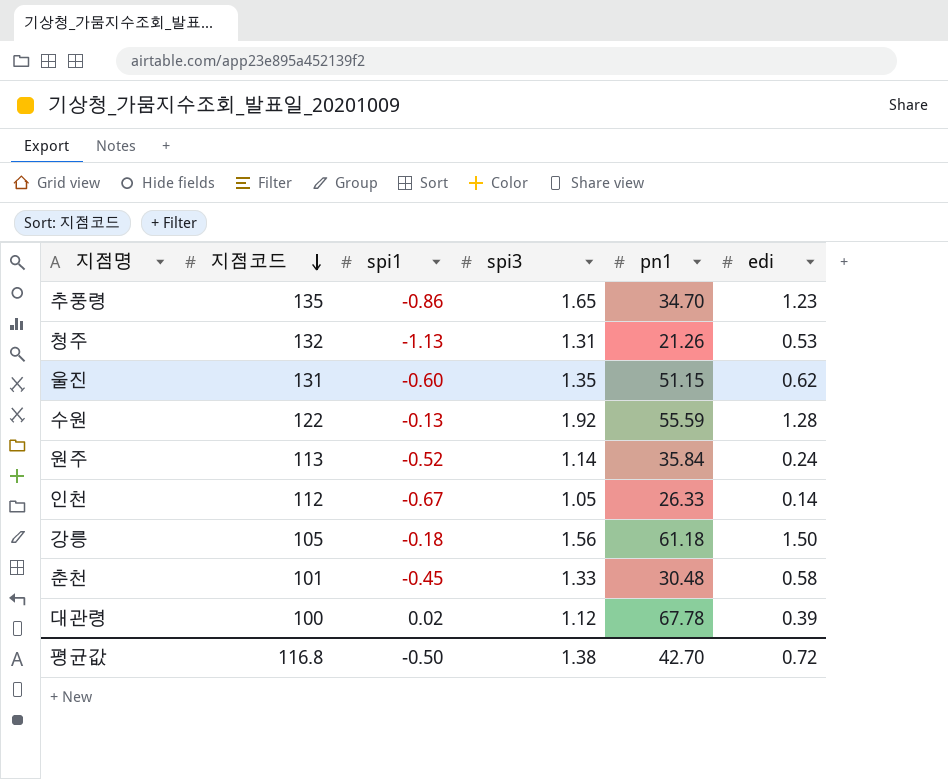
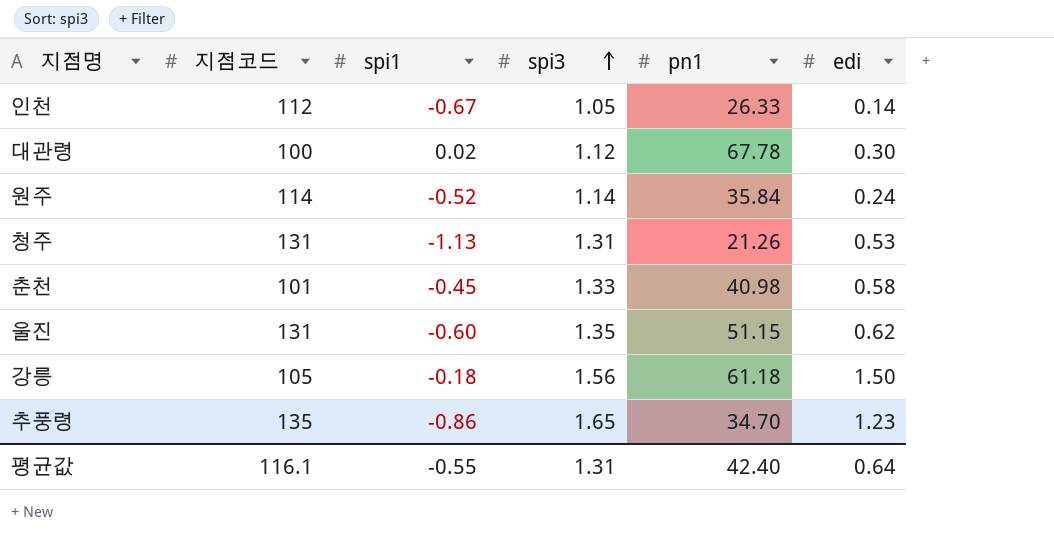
row order: 지점코드 descending -> spi3 ascending
row 수원: 122 | -0.13 | 1.92 | 55.59 | 1.28 -> none
대관령 | edi: 0.39 -> 0.30
원주 | 지점코드: 113 -> 114
청주 | 지점코드: 132 -> 131
춘천 | pn1: 30.48 -> 40.98
평균값 | 지점코드: 116.8 -> 116.1
평균값 | spi1: -0.50 -> -0.55
평균값 | spi3: 1.38 -> 1.31
평균값 | pn1: 42.70 -> 42.40
평균값 | edi: 0.72 -> 0.64

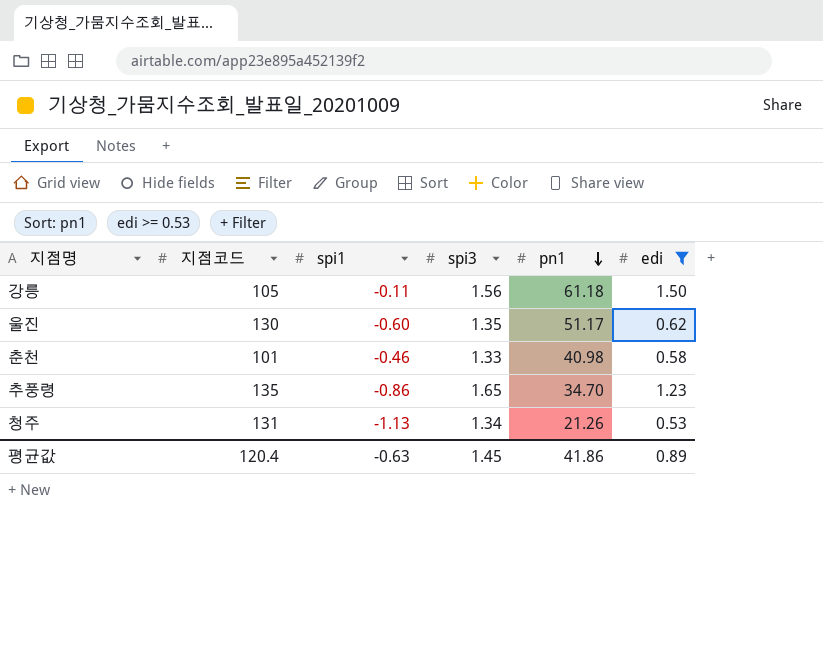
filter: none -> edi >= 0.53
row order: spi3 ascending -> pn1 descending
강릉 | spi1: -0.18 -> -0.11
울진 | 지점코드: 131 -> 130
울진 | pn1: 51.15 -> 51.17
춘천 | spi1: -0.45 -> -0.46
청주 | spi3: 1.31 -> 1.34
평균값 | 지점코드: 116.1 -> 120.4
평균값 | spi1: -0.55 -> -0.63
평균값 | spi3: 1.31 -> 1.45
평균값 | pn1: 42.40 -> 41.86
평균값 | edi: 0.64 -> 0.89

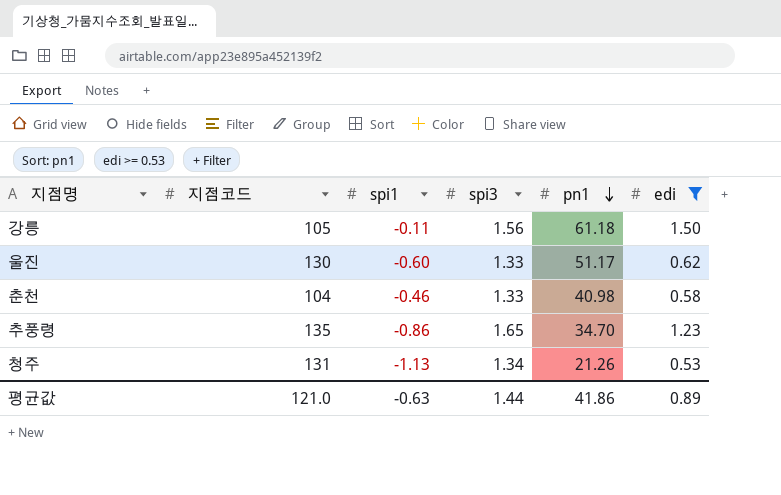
울진 | spi3: 1.35 -> 1.33
춘천 | 지점코드: 101 -> 104
평균값 | 지점코드: 120.4 -> 121.0
평균값 | spi3: 1.45 -> 1.44

